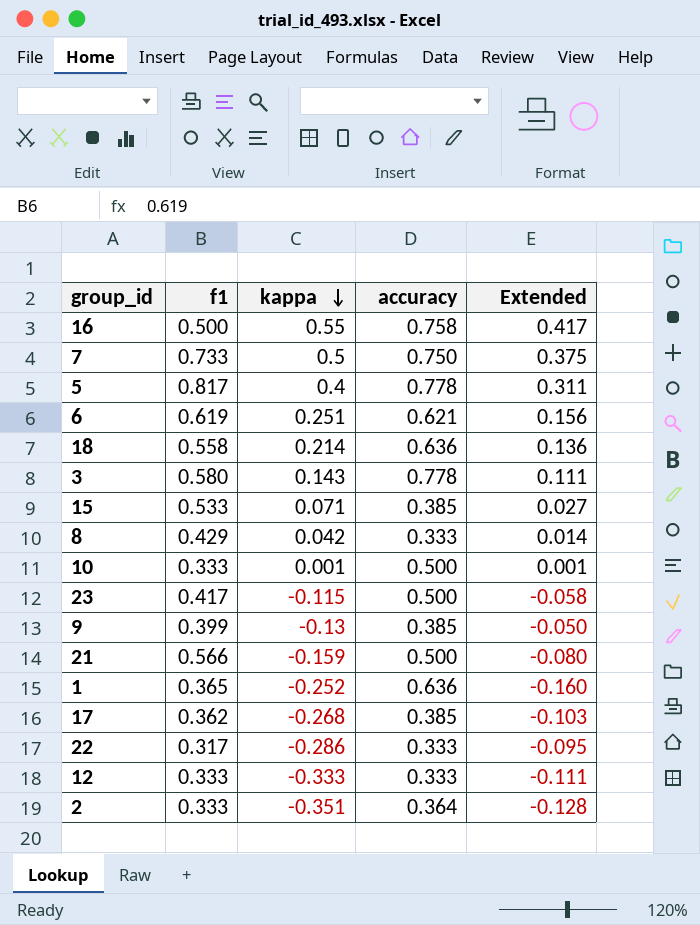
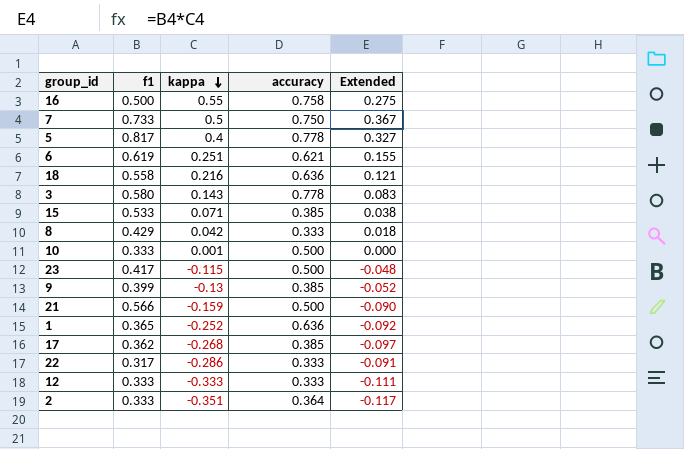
column Extended | formula: [kappa] * [accuracy] -> [f1] * [kappa]
18 | kappa: 0.214 -> 0.216

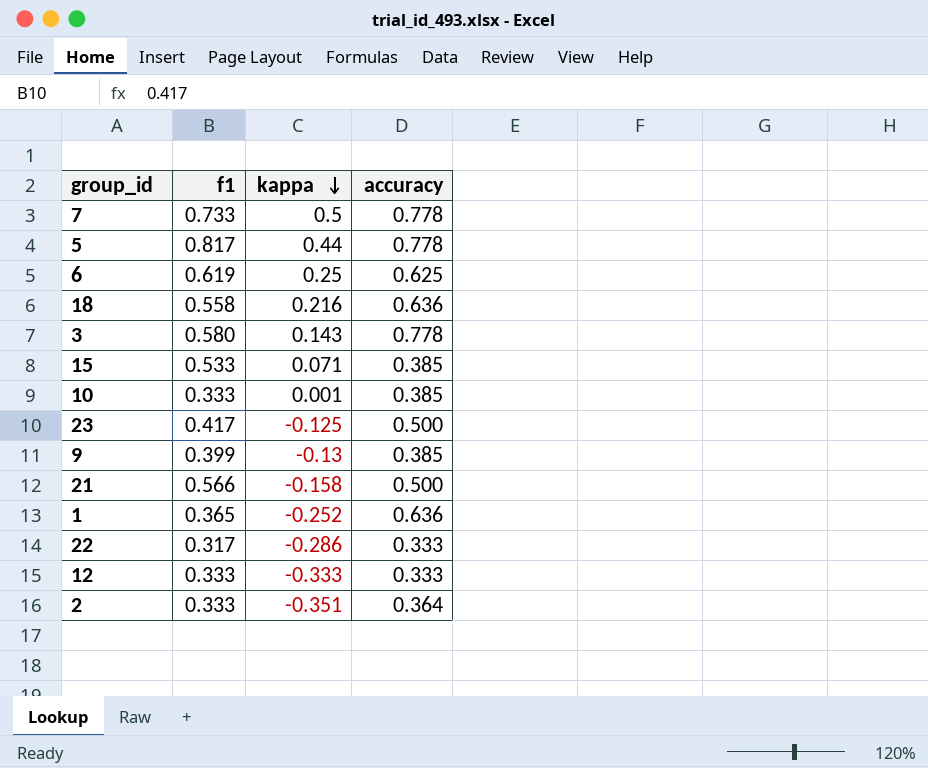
column Extended | formula: [f1] * [kappa] -> none
row 16: 0.500 | 0.55 | 0.758 | 0.275 -> none
row 8: 0.429 | 0.042 | 0.333 | 0.018 -> none
row 17: 0.362 | -0.268 | 0.385 | -0.097 -> none
7 | accuracy: 0.750 -> 0.778
5 | kappa: 0.4 -> 0.44
6 | kappa: 0.251 -> 0.25
6 | accuracy: 0.621 -> 0.625
10 | accuracy: 0.500 -> 0.385
23 | kappa: -0.115 -> -0.125
21 | kappa: -0.159 -> -0.158

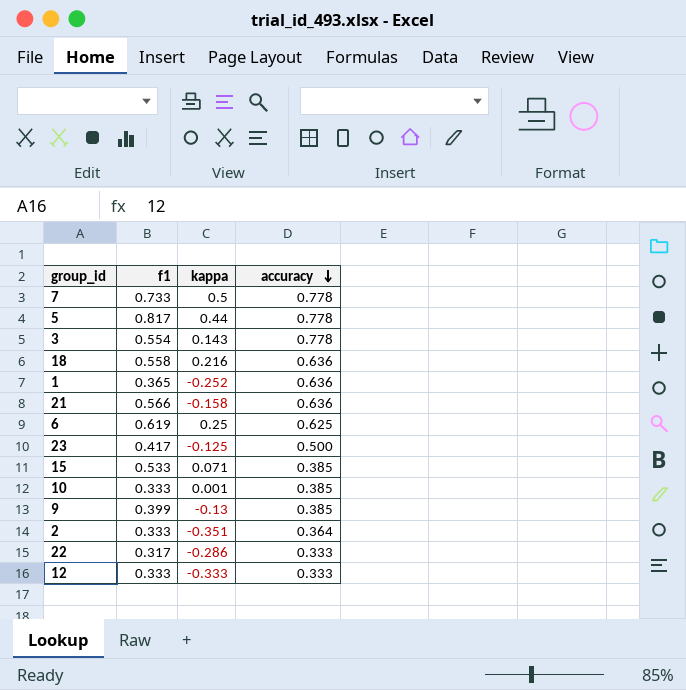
row order: kappa descending -> accuracy descending
3 | f1: 0.580 -> 0.554
21 | accuracy: 0.500 -> 0.636

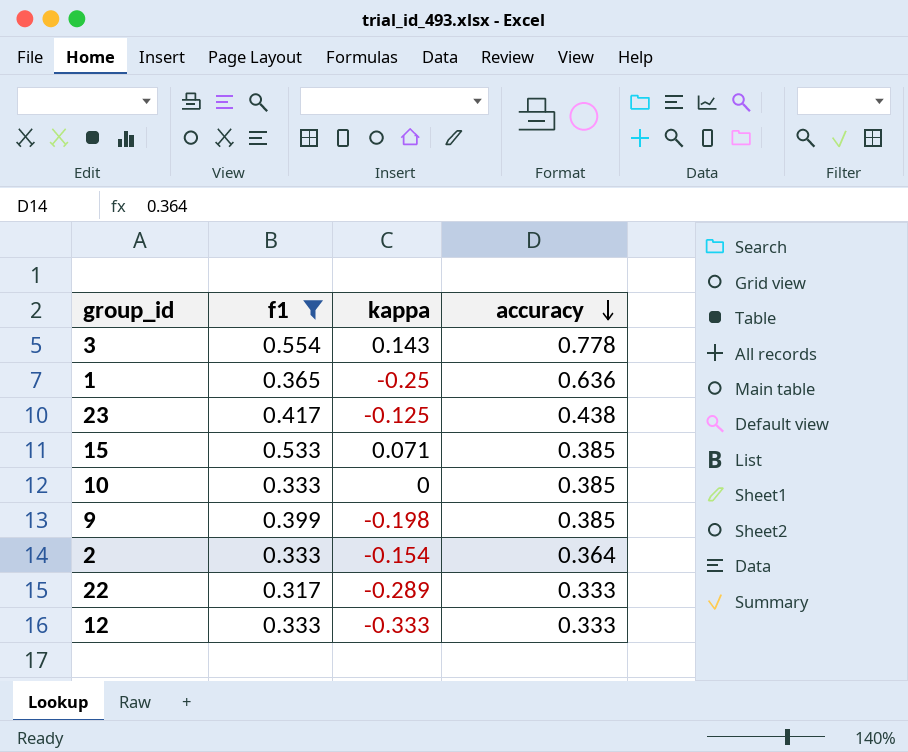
filter: none -> f1 <= 0.554
1 | kappa: -0.252 -> -0.25
23 | accuracy: 0.500 -> 0.438
10 | kappa: 0.001 -> 0
9 | kappa: -0.13 -> -0.198
2 | kappa: -0.351 -> -0.154
22 | kappa: -0.286 -> -0.289

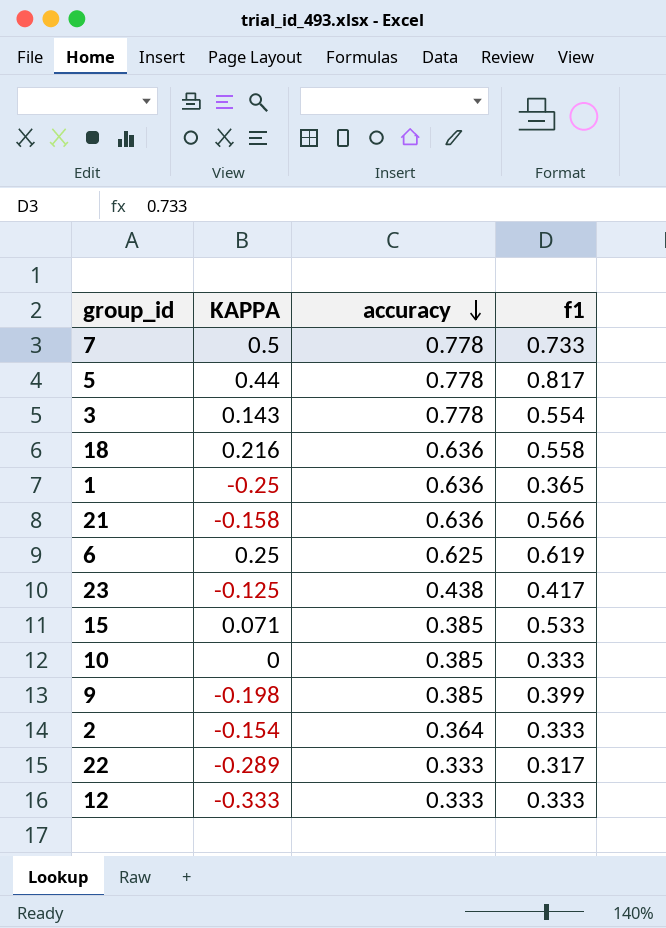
filter: f1 <= 0.554 -> none
column name: kappa -> KAPPA
column f1 | position: 2 -> 4

